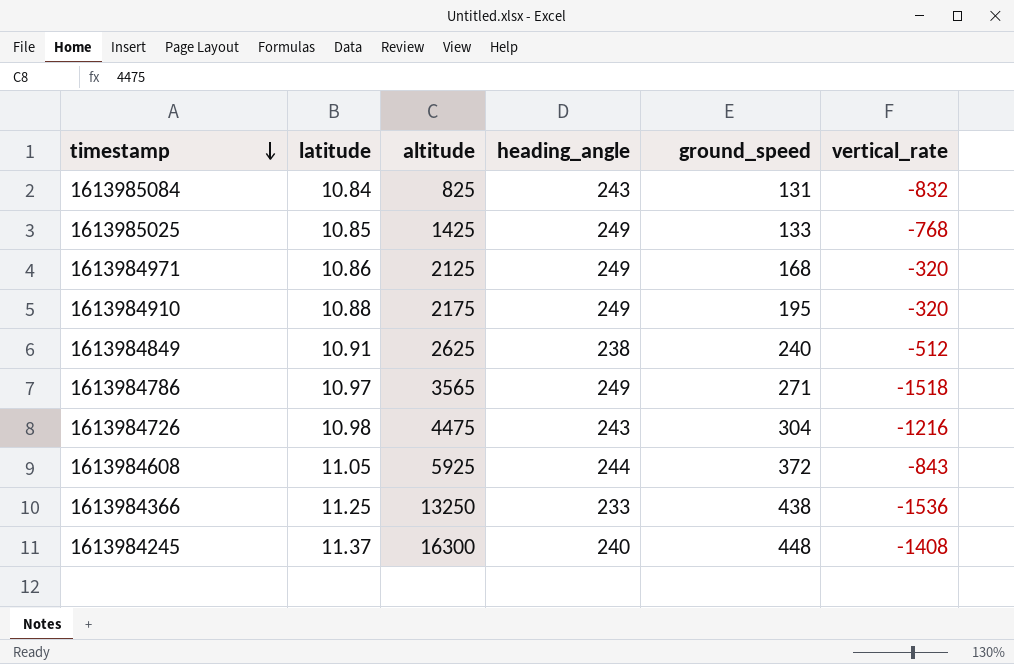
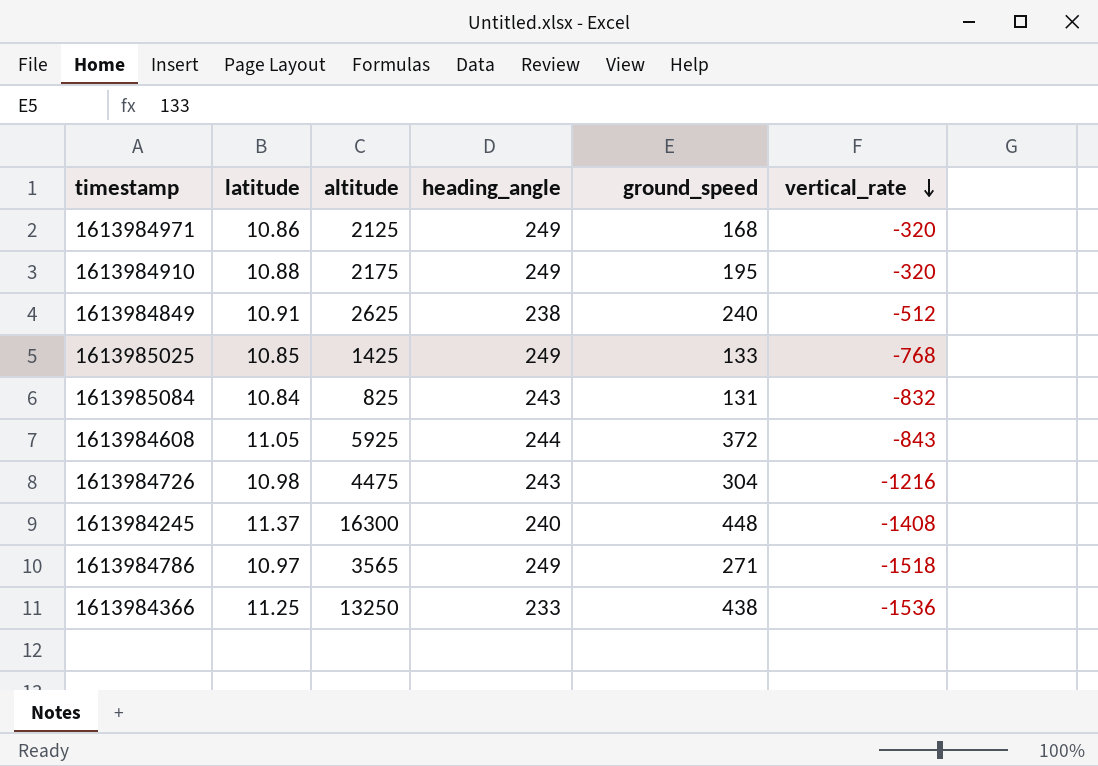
row order: timestamp descending -> vertical_rate descending

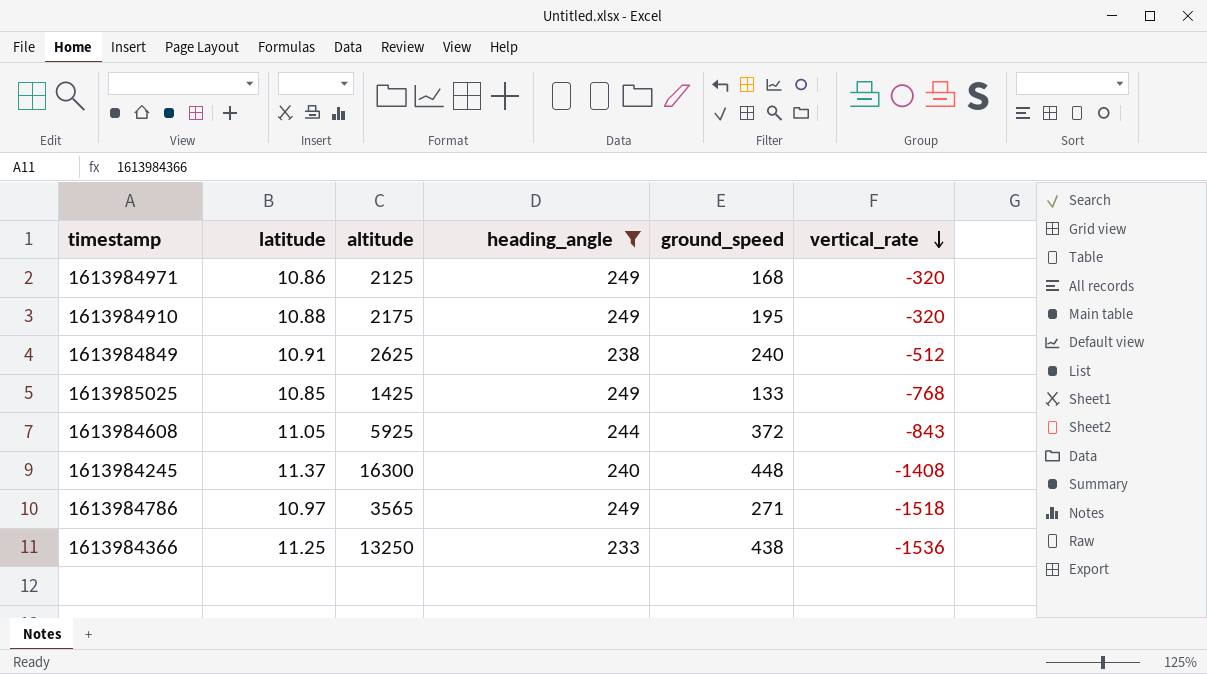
filter: none -> heading_angle != 243

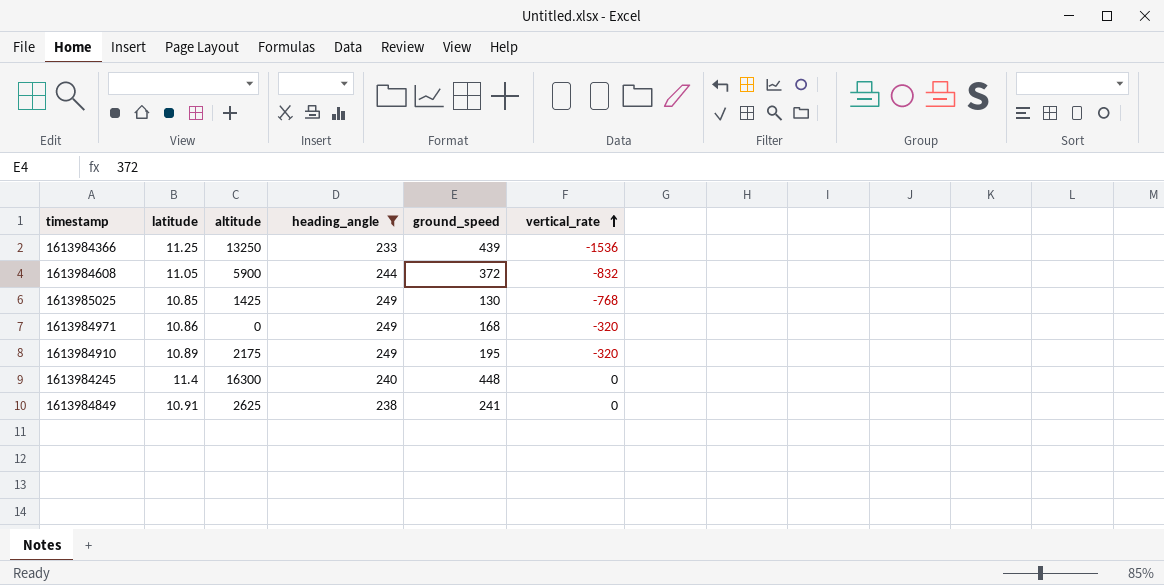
row order: vertical_rate descending -> vertical_rate ascending
row 1613984786: 10.97 | 3565 | 249 | 271 | -1518 -> none
1613984366 | ground_speed: 438 -> 439
1613984608 | altitude: 5925 -> 5900
1613984608 | vertical_rate: -843 -> -832
1613985025 | ground_speed: 133 -> 130
1613984971 | altitude: 2125 -> 0
1613984910 | latitude: 10.88 -> 10.89
1613984245 | latitude: 11.37 -> 11.4
1613984245 | vertical_rate: -1408 -> 0
1613984849 | ground_speed: 240 -> 241
1613984849 | vertical_rate: -512 -> 0

